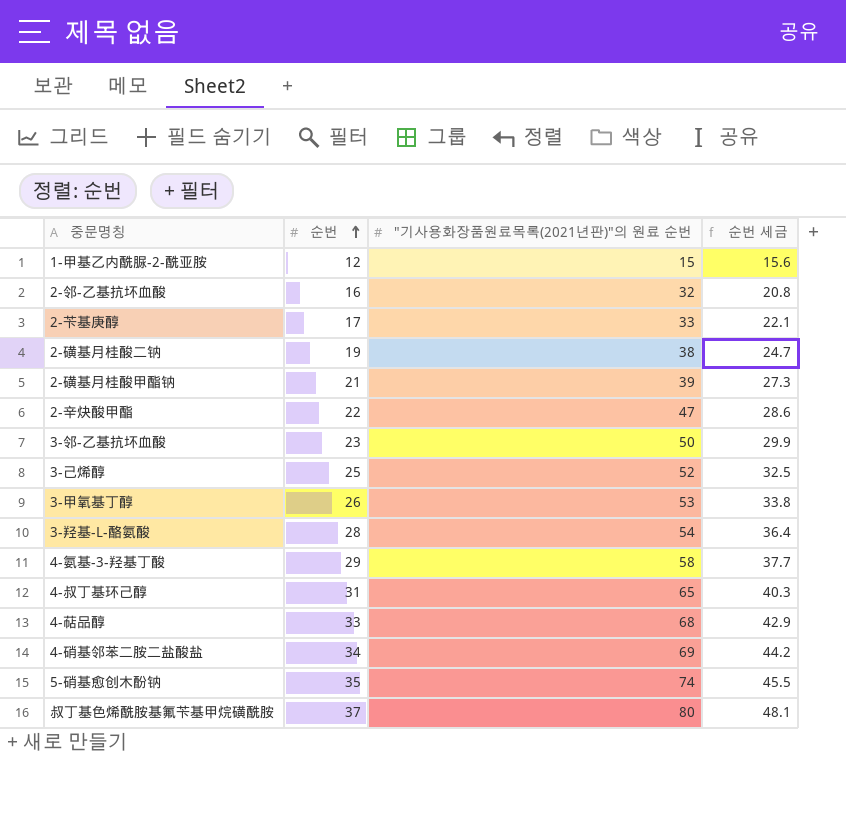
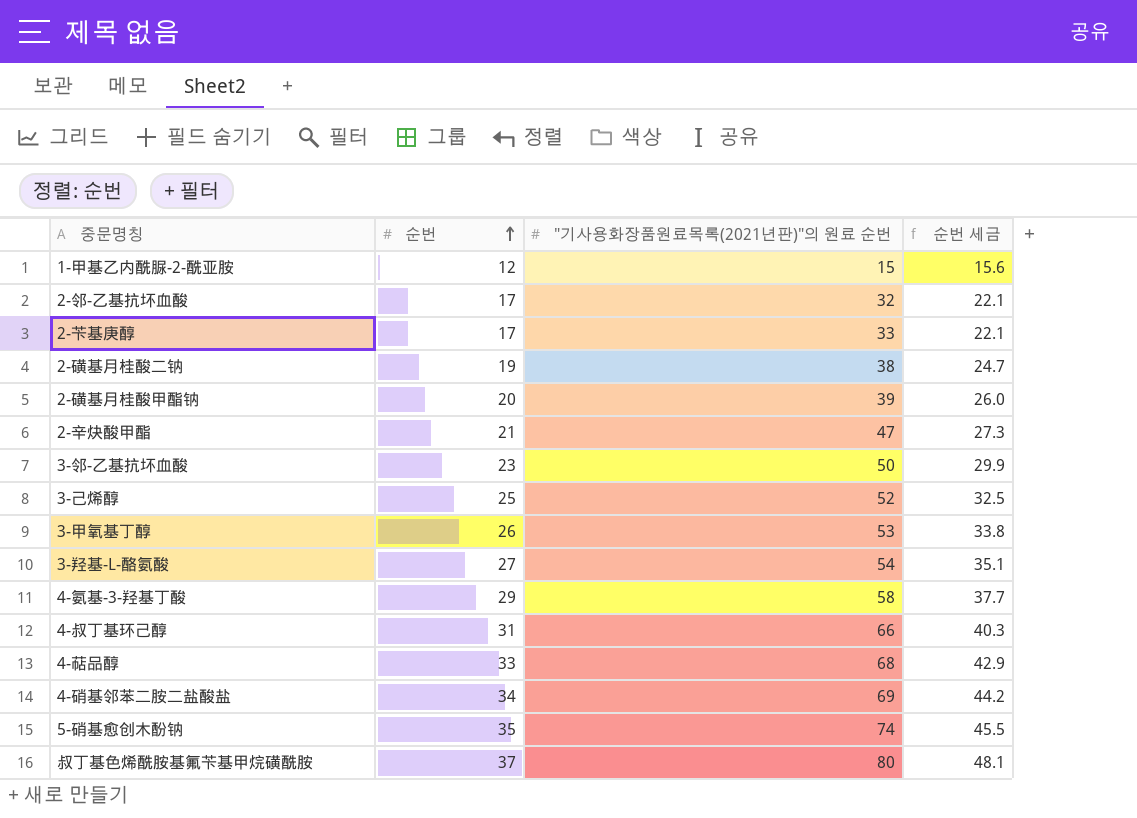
2-邻-乙基抗坏血酸 | 순번: 16 -> 17
2-邻-乙基抗坏血酸 | 순번 세금: 20.8 -> 22.1
2-磺基月桂酸甲酯钠 | 순번: 21 -> 20
2-磺基月桂酸甲酯钠 | 순번 세금: 27.3 -> 26.0
2-辛炔酸甲酯 | 순번: 22 -> 21
2-辛炔酸甲酯 | 순번 세금: 28.6 -> 27.3
3-羟基-L-酪氨酸 | 순번: 28 -> 27
3-羟基-L-酪氨酸 | 순번 세금: 36.4 -> 35.1
4-叔丁基环己醇 | "기사용화장품원료목록(2021년판)"의 원료 순번: 65 -> 66

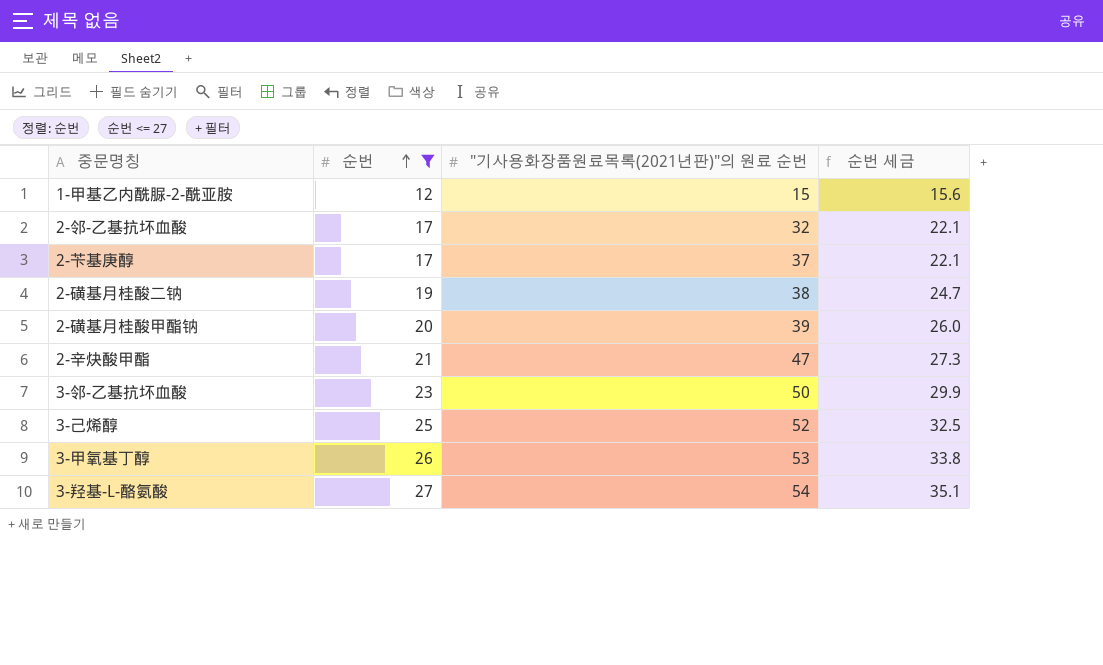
filter: none -> 순번 <= 27
2-苄基庚醇 | "기사용화장품원료목록(2021년판)"의 원료 순번: 33 -> 37

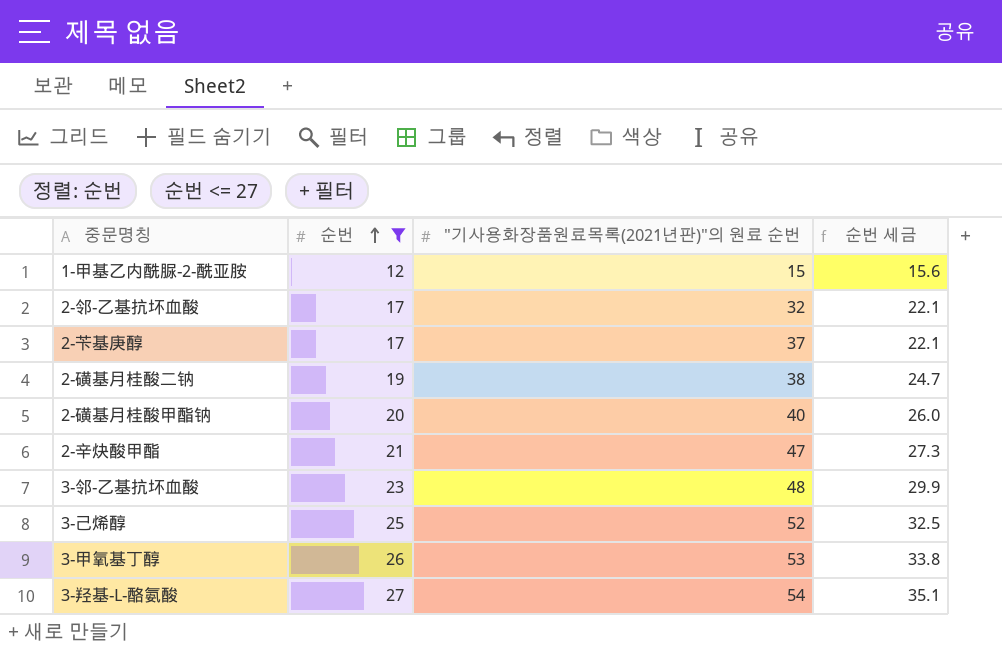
2-磺基月桂酸甲酯钠 | "기사용화장품원료목록(2021년판)"의 원료 순번: 39 -> 40
3-邻-乙基抗坏血酸 | "기사용화장품원료목록(2021년판)"의 원료 순번: 50 -> 48

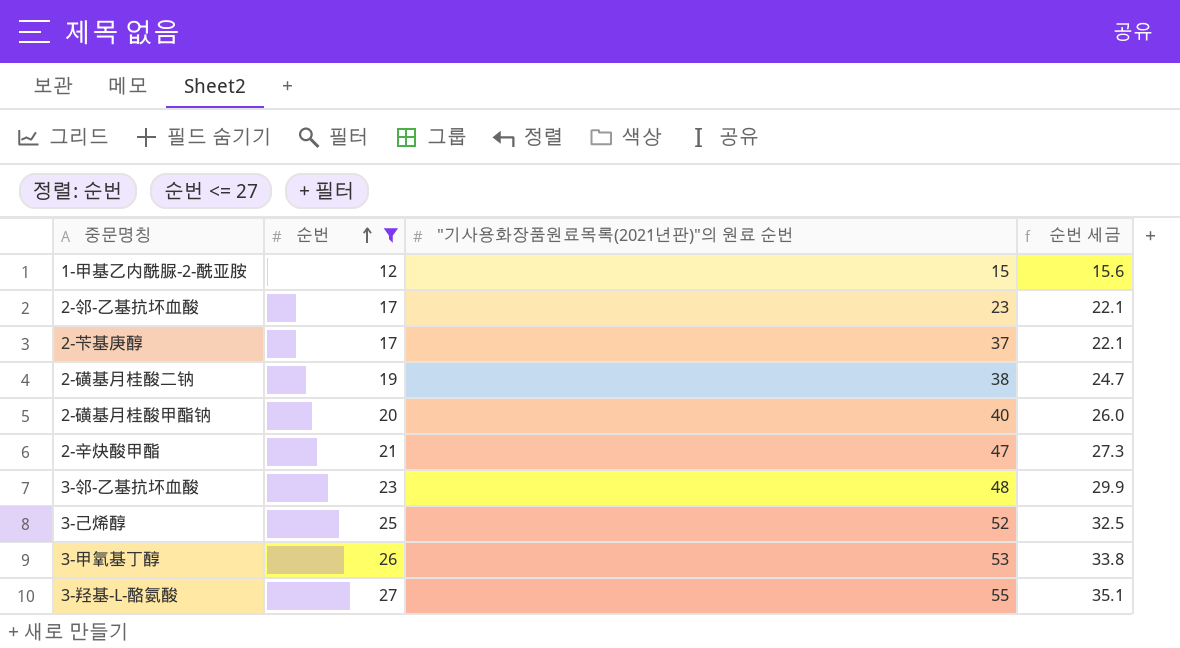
2-邻-乙基抗坏血酸 | "기사용화장품원료목록(2021년판)"의 원료 순번: 32 -> 23
3-羟基-L-酪氨酸 | "기사용화장품원료목록(2021년판)"의 원료 순번: 54 -> 55

